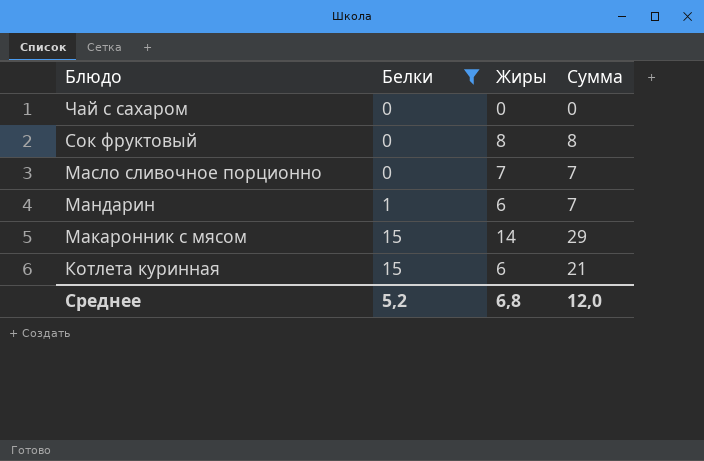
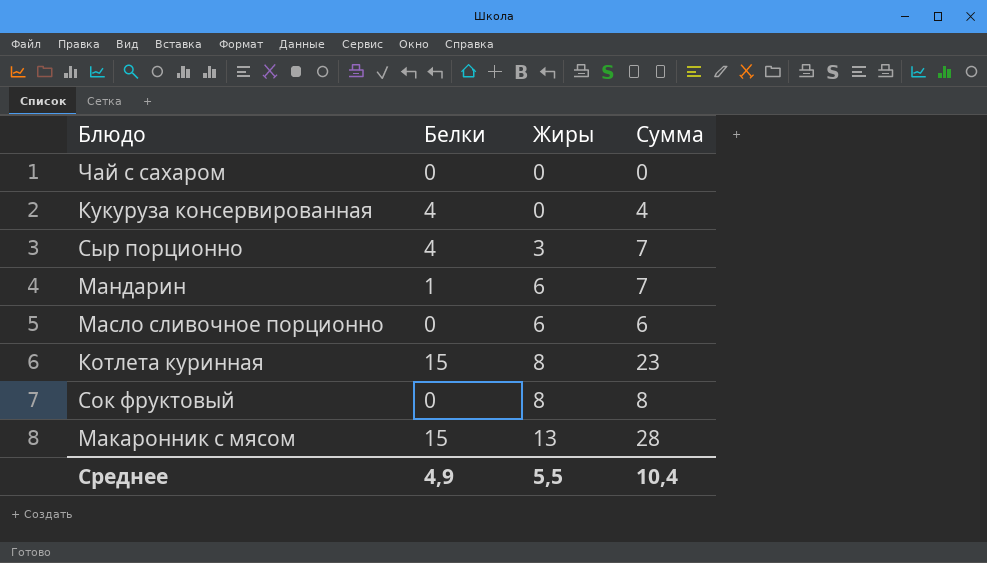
filter: Белки != 4 -> none
row order: Блюдо descending -> Жиры ascending
Масло сливочное порционно | Жиры: 7 -> 6
Масло сливочное порционно | Сумма: 7 -> 6
Котлета куринная | Жиры: 6 -> 8
Котлета куринная | Сумма: 21 -> 23
Макаронник с мясом | Жиры: 14 -> 13
Макаронник с мясом | Сумма: 29 -> 28
Среднее | Белки: 5,2 -> 4,9
Среднее | Жиры: 6,8 -> 5,5
Среднее | Сумма: 12,0 -> 10,4

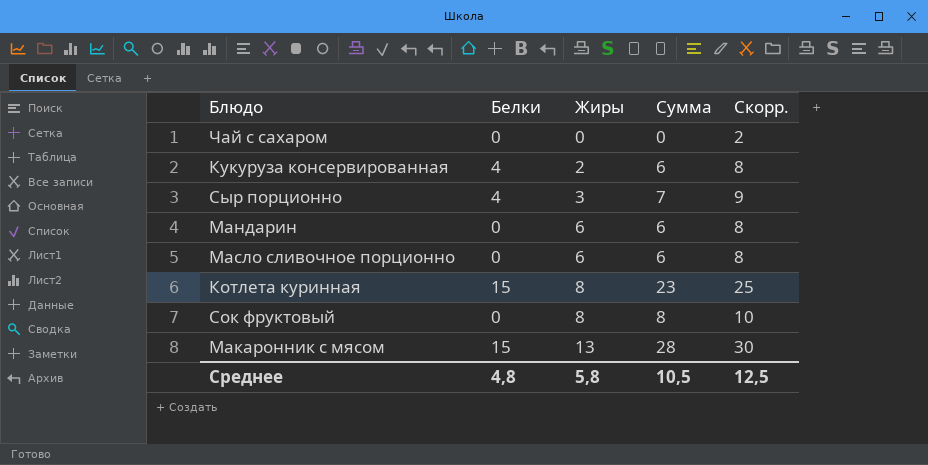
column Скорр. | formula: none -> [Сумма] + 2
Кукуруза консервированная | Жиры: 0 -> 2
Кукуруза консервированная | Сумма: 4 -> 6
Мандарин | Белки: 1 -> 0
Мандарин | Сумма: 7 -> 6
Среднее | Белки: 4,9 -> 4,8
Среднее | Жиры: 5,5 -> 5,8
Среднее | Сумма: 10,4 -> 10,5

